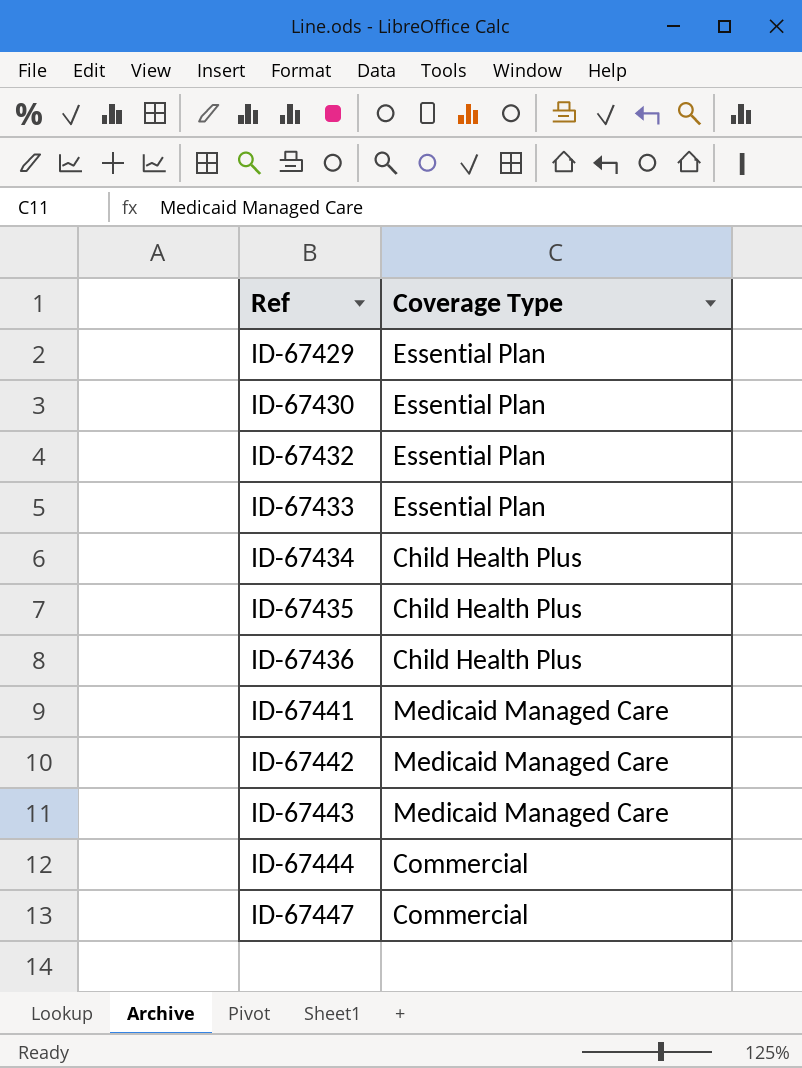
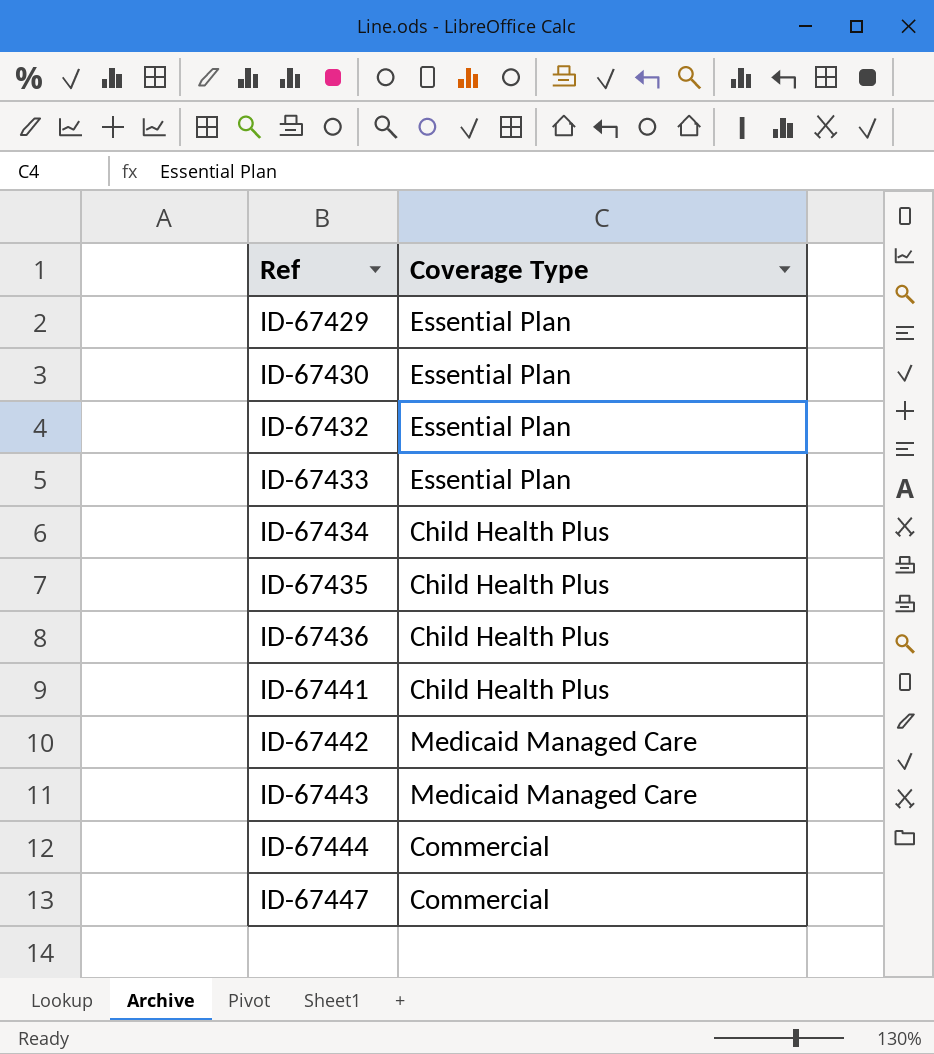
ID-67441 | Coverage Type: Medicaid Managed Care -> Child Health Plus

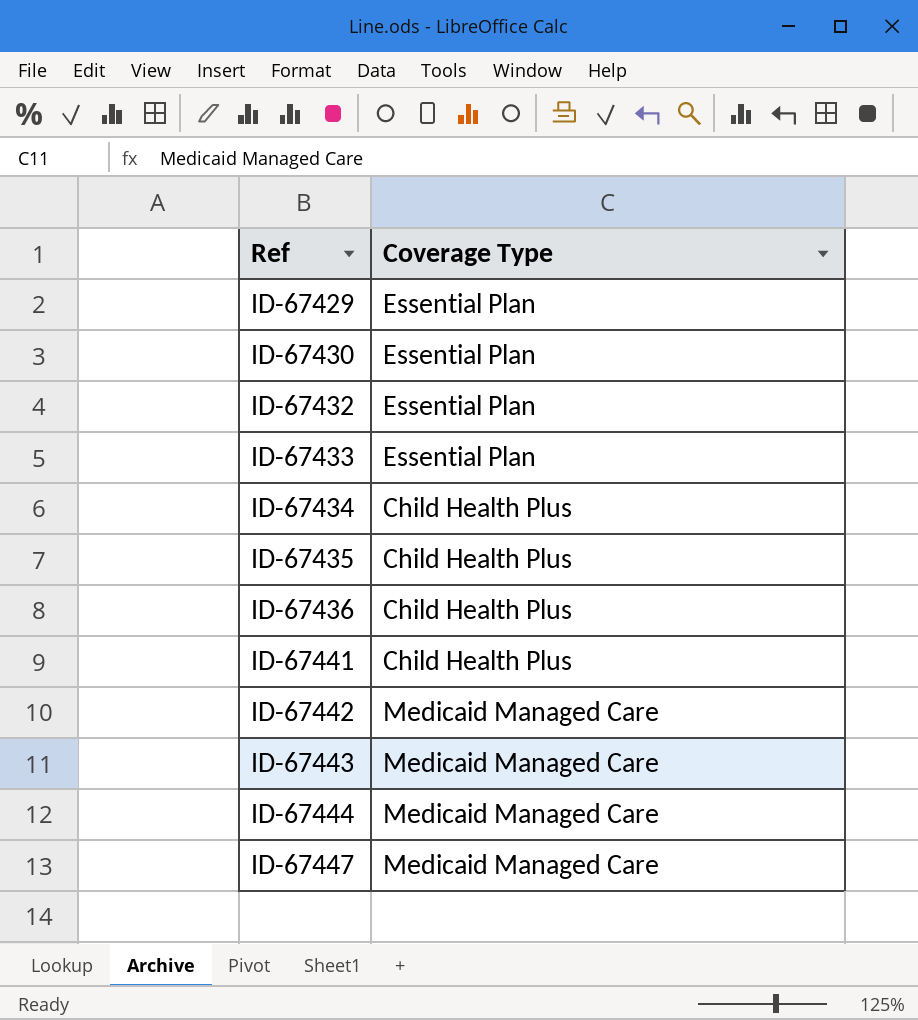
ID-67444 | Coverage Type: Commercial -> Medicaid Managed Care
ID-67447 | Coverage Type: Commercial -> Medicaid Managed Care

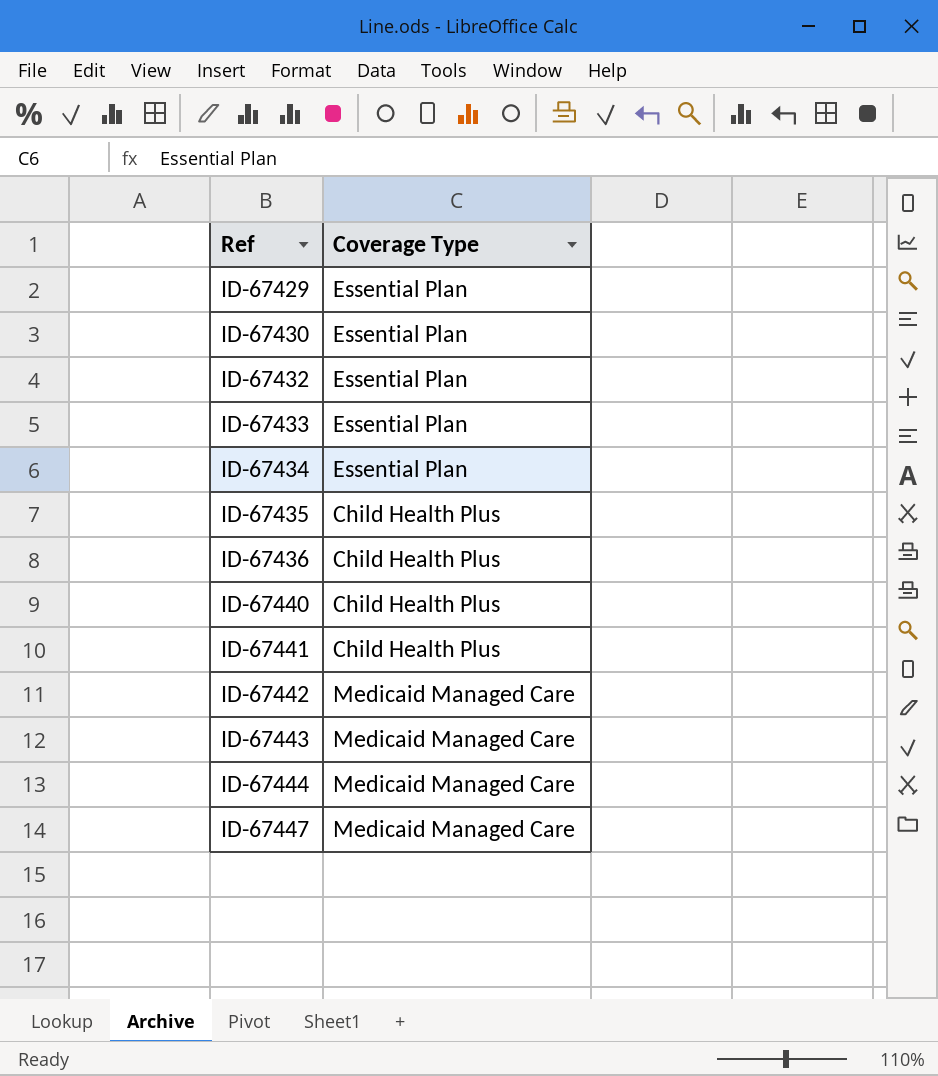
ID-67434 | Coverage Type: Child Health Plus -> Essential Plan
row ID-67440: none -> Child Health Plus

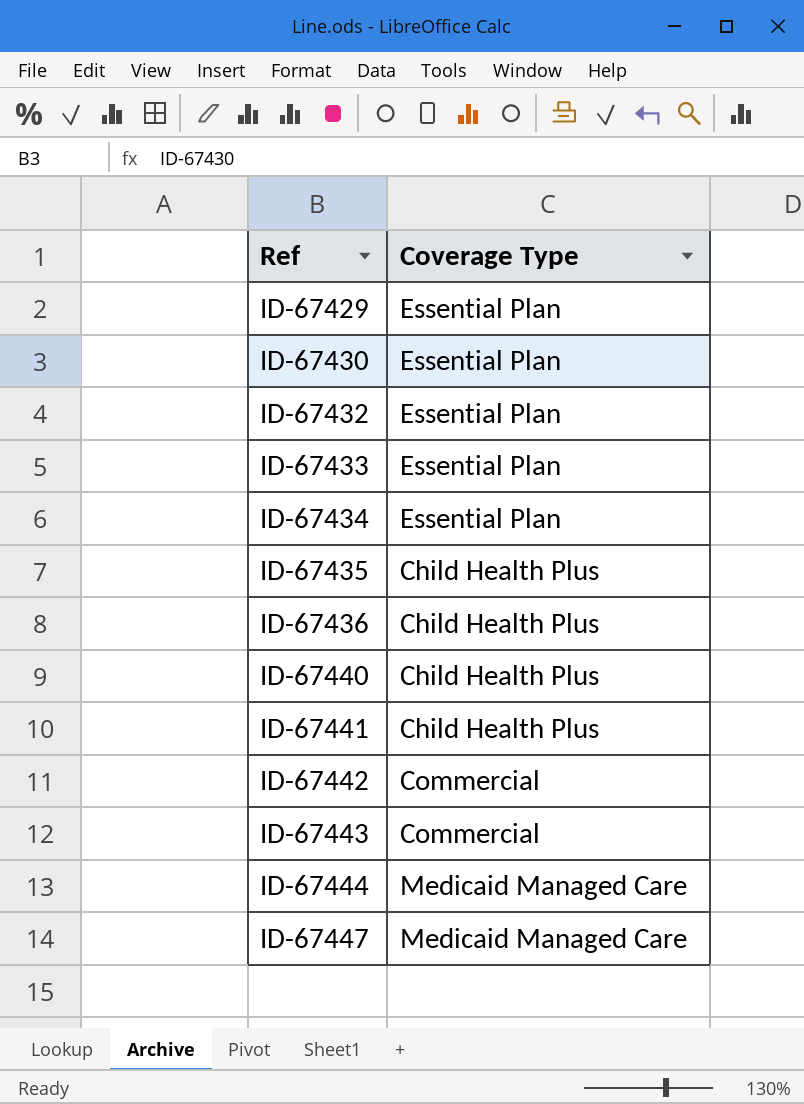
ID-67442 | Coverage Type: Medicaid Managed Care -> Commercial
ID-67443 | Coverage Type: Medicaid Managed Care -> Commercial

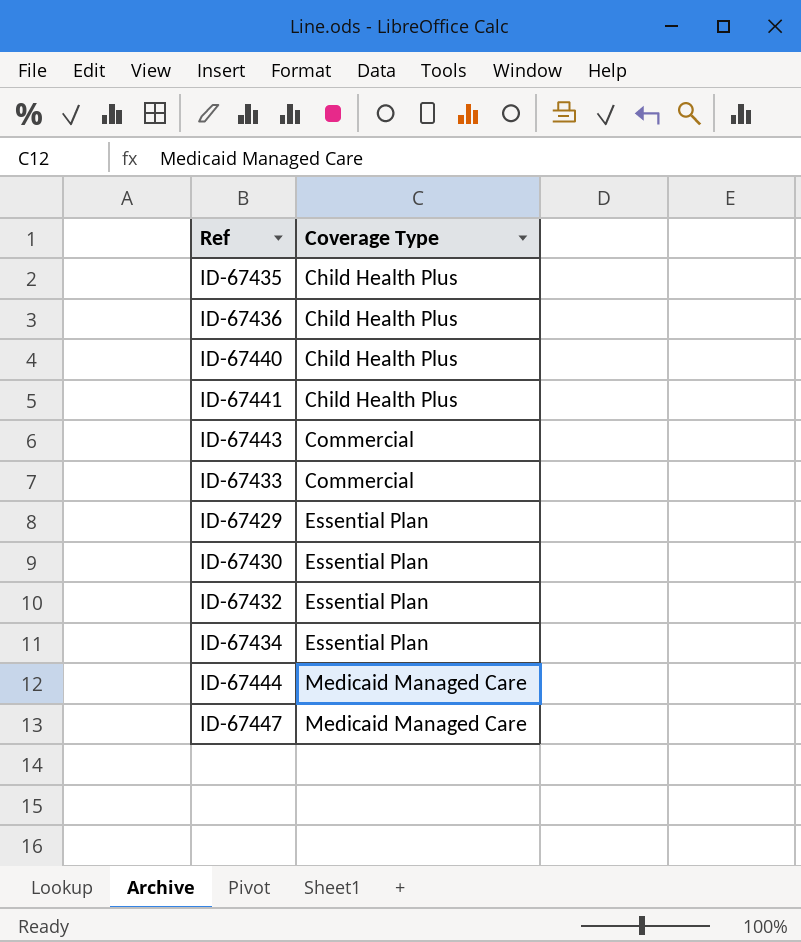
row order: Ref ascending -> Coverage Type ascending
row ID-67442: Commercial -> none
ID-67433 | Coverage Type: Essential Plan -> Commercial

